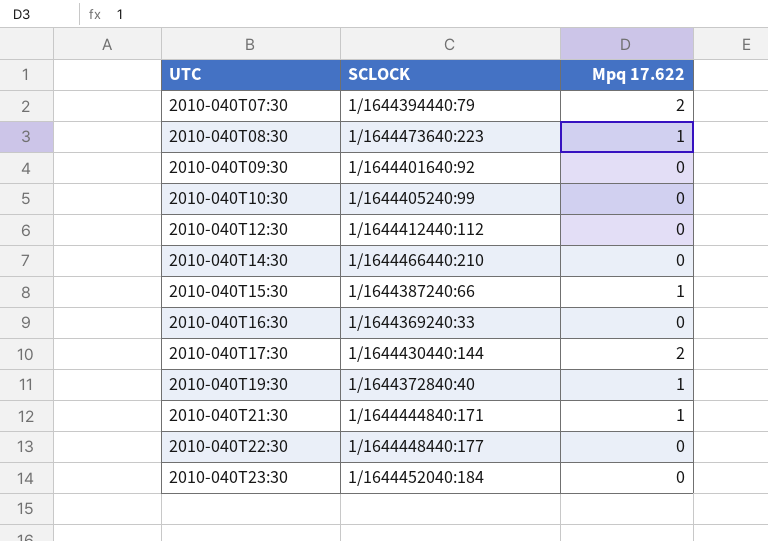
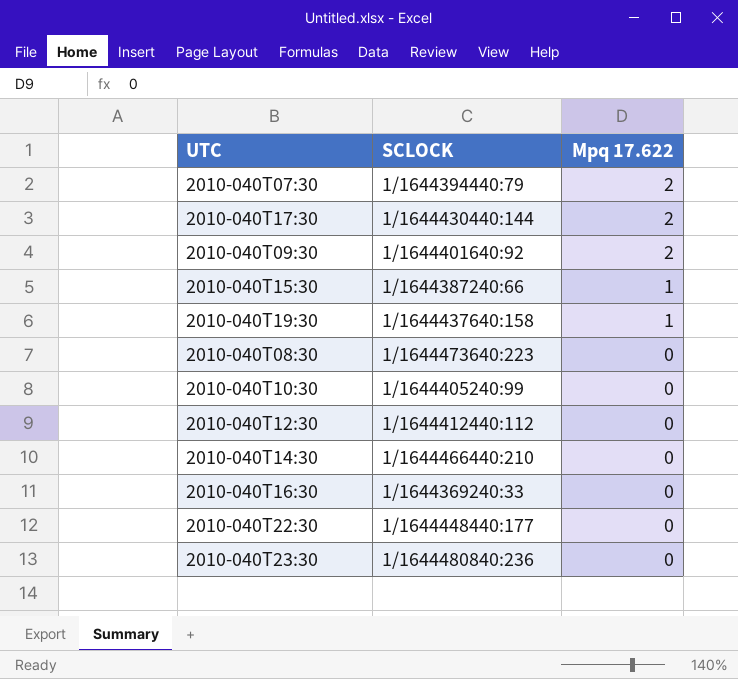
row order: UTC ascending -> Mpq 17.622 descending
row 2010-040T21:30: 1/1644444840:171 | 1 -> none
2010-040T09:30 | Mpq 17.622: 0 -> 2
2010-040T19:30 | SCLOCK: 1/1644372840:40 -> 1/1644437640:158
2010-040T08:30 | Mpq 17.622: 1 -> 0
2010-040T23:30 | SCLOCK: 1/1644452040:184 -> 1/1644480840:236

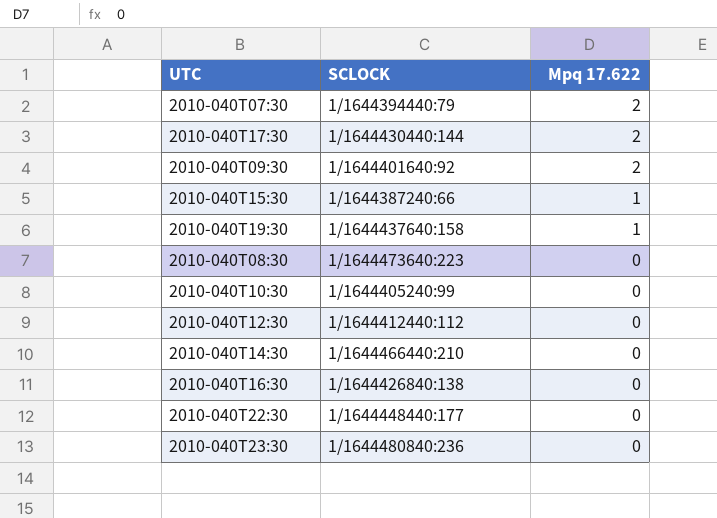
2010-040T16:30 | SCLOCK: 1/1644369240:33 -> 1/1644426840:138

